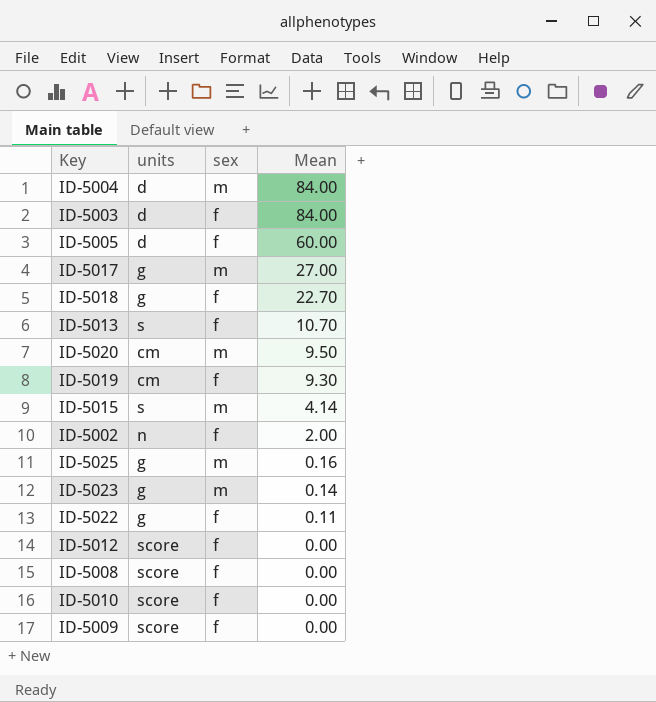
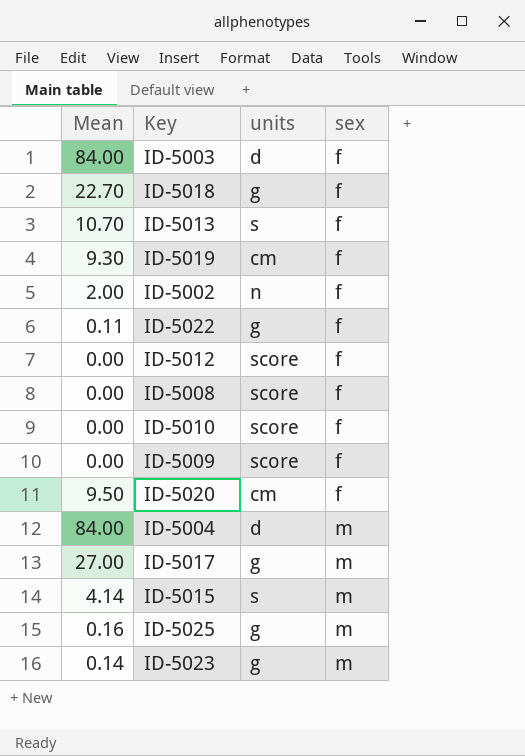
row order: Mean descending -> sex ascending
column Mean | position: 4 -> 1
row ID-5005: d | f | 60.00 -> none
ID-5020 | sex: m -> f

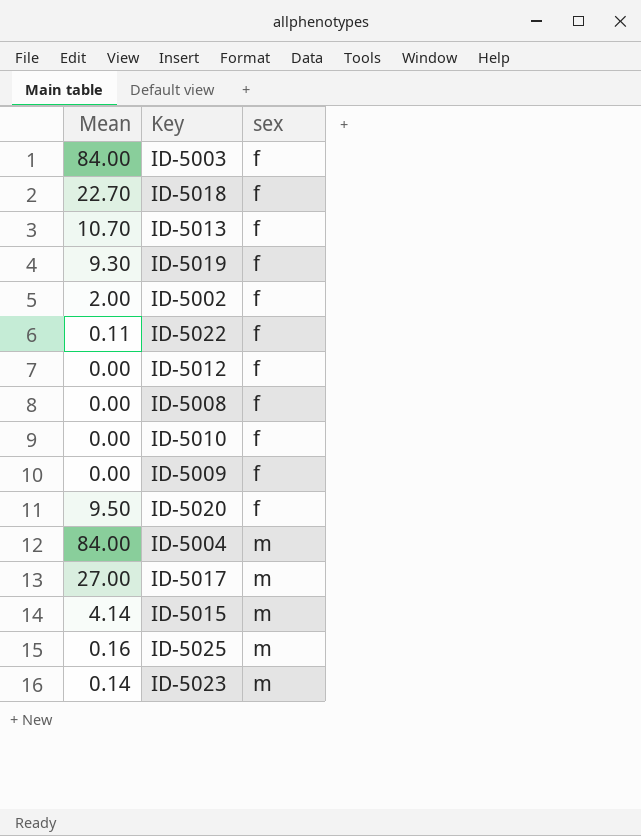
column units | position: 3 -> none

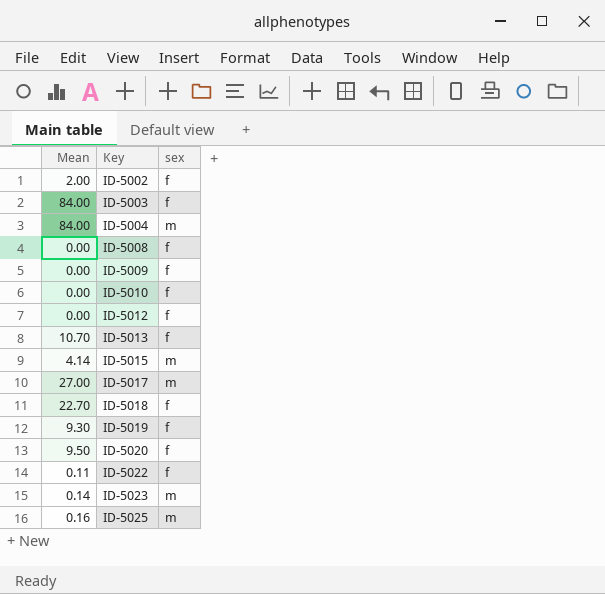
row order: sex ascending -> Key ascending

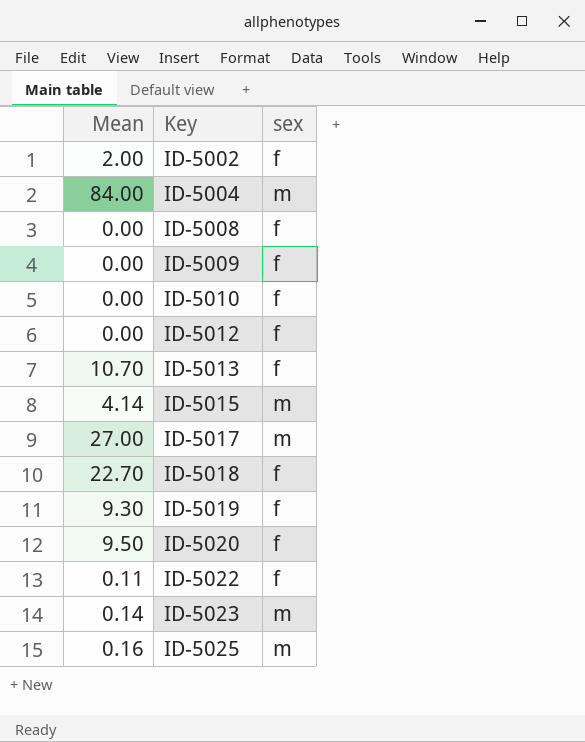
row ID-5003: 84.00 | f -> none

